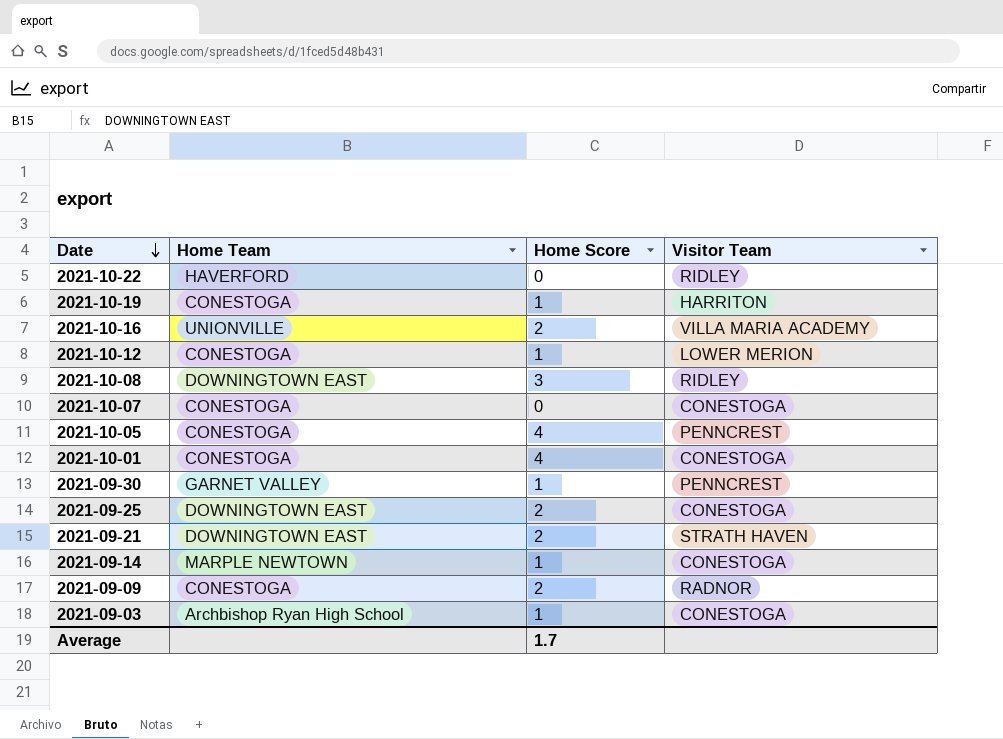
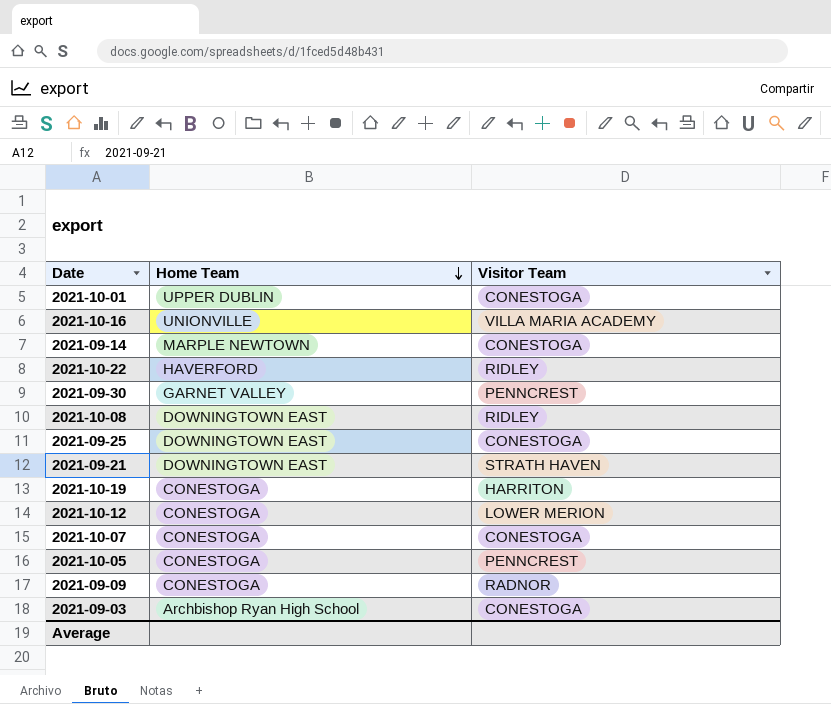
row order: Date descending -> Home Team descending
column Home Score | position: 3 -> none
2021-10-01 | Home Team: CONESTOGA -> UPPER DUBLIN

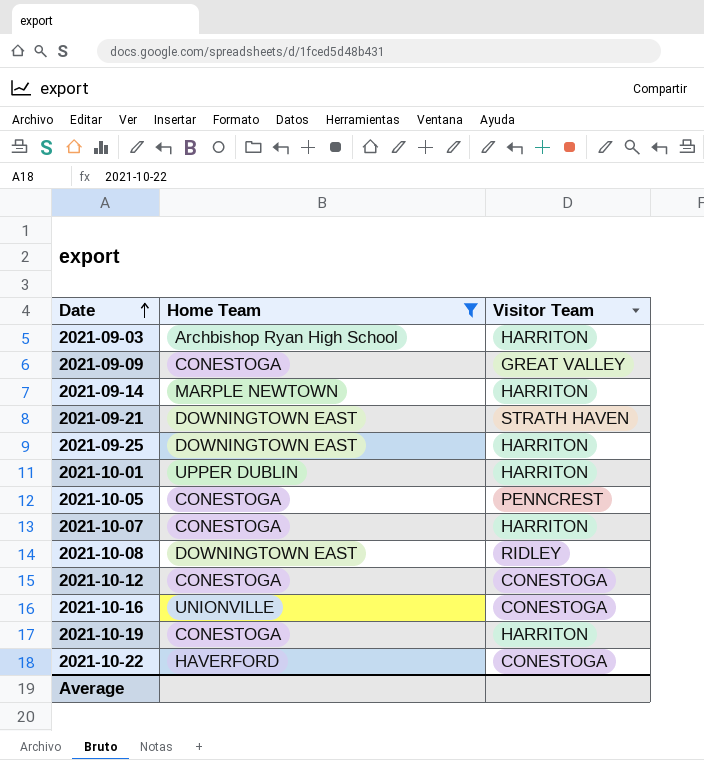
filter: none -> Home Team != GARNET VALLEY
row order: Home Team descending -> Date ascending
2021-09-03 | Visitor Team: CONESTOGA -> HARRITON
2021-09-09 | Visitor Team: RADNOR -> GREAT VALLEY
2021-09-14 | Visitor Team: CONESTOGA -> HARRITON
2021-09-25 | Visitor Team: CONESTOGA -> HARRITON
2021-10-01 | Visitor Team: CONESTOGA -> HARRITON
2021-10-07 | Visitor Team: CONESTOGA -> HARRITON
2021-10-12 | Visitor Team: LOWER MERION -> CONESTOGA
2021-10-16 | Visitor Team: VILLA MARIA ACADEMY -> CONESTOGA
2021-10-22 | Visitor Team: RIDLEY -> CONESTOGA

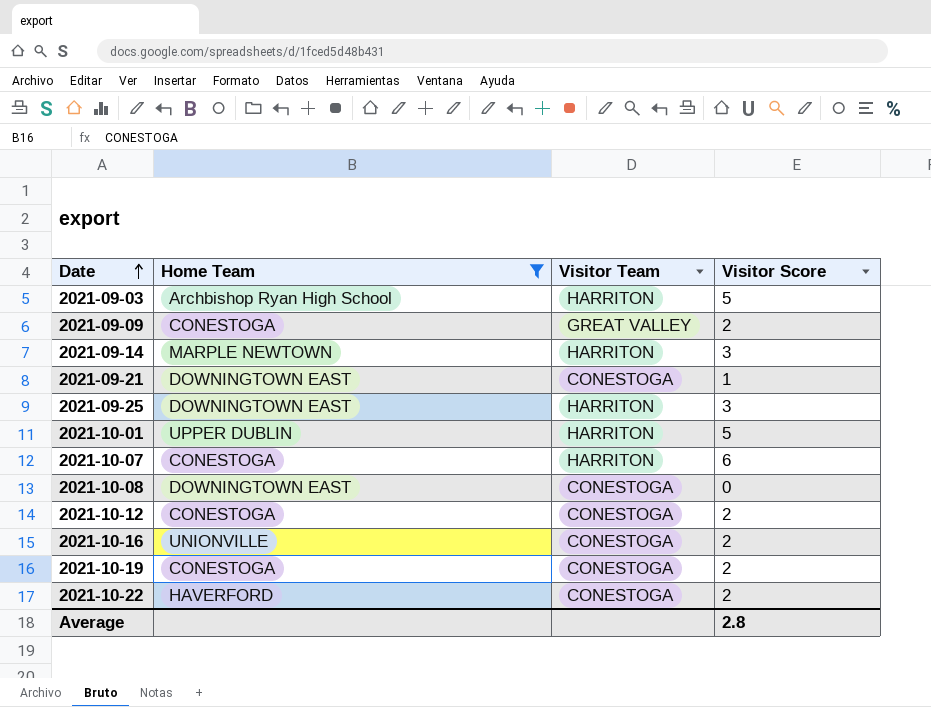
column Visitor Score | position: none -> 4
row 2021-10-05: CONESTOGA | PENNCREST -> none
2021-09-21 | Visitor Team: STRATH HAVEN -> CONESTOGA
2021-10-08 | Visitor Team: RIDLEY -> CONESTOGA
2021-10-19 | Visitor Team: HARRITON -> CONESTOGA

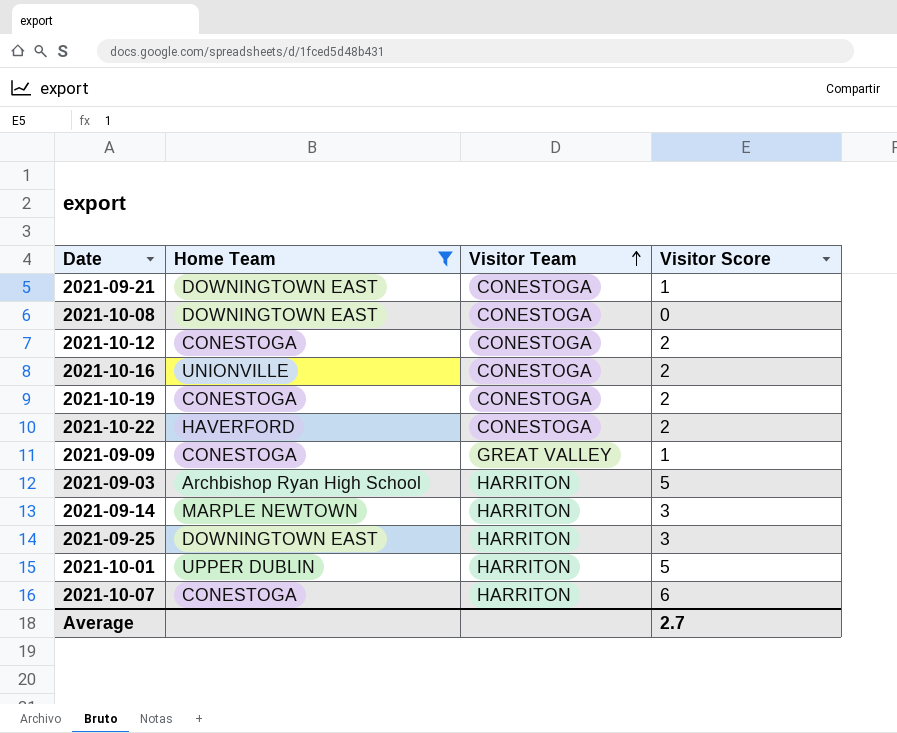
row order: Date ascending -> Visitor Team ascending
2021-09-09 | Visitor Score: 2 -> 1
Average | Visitor Score: 2.8 -> 2.7

